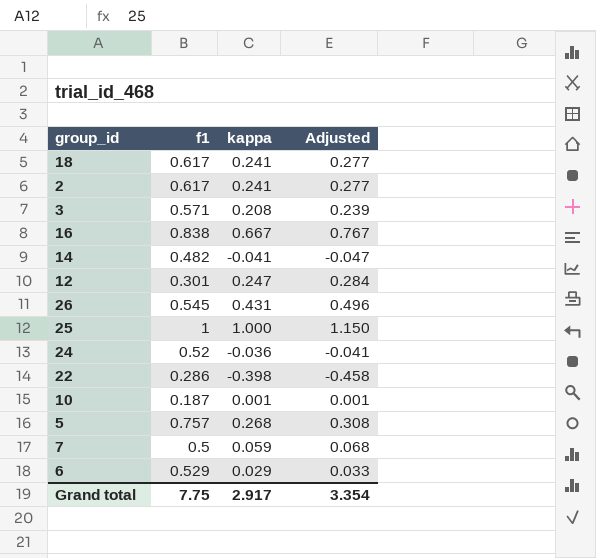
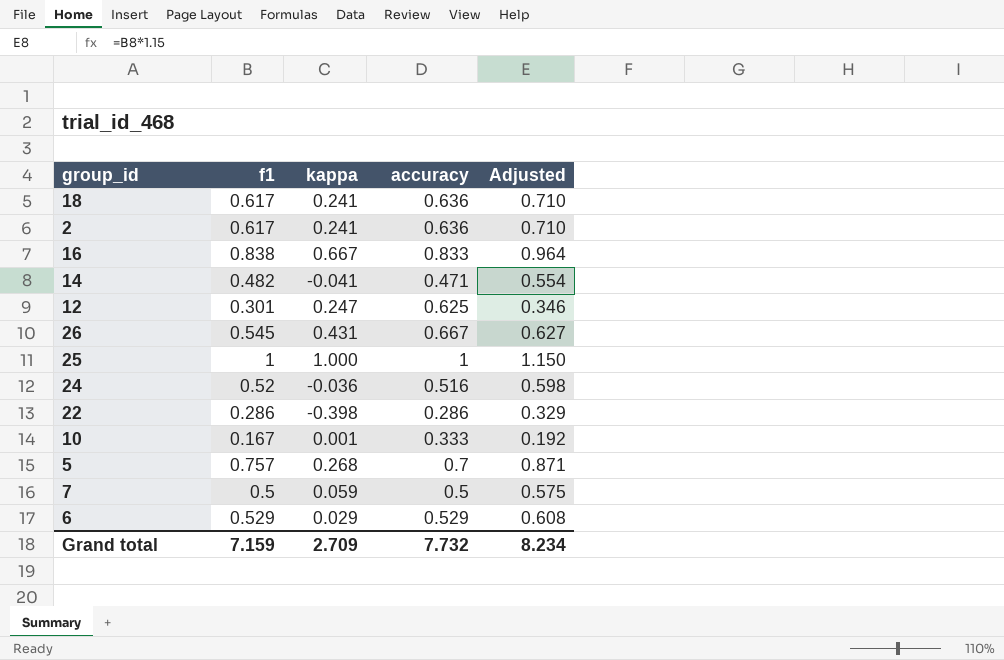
column accuracy | position: none -> 4
column Adjusted | formula: [kappa] * 1.15 -> [f1] * 1.15
row 3: 0.571 | 0.208 | 0.239 -> none
10 | f1: 0.187 -> 0.167
Grand total | f1: 7.75 -> 7.159
Grand total | kappa: 2.917 -> 2.709
Grand total | Adjusted: 3.354 -> 8.234

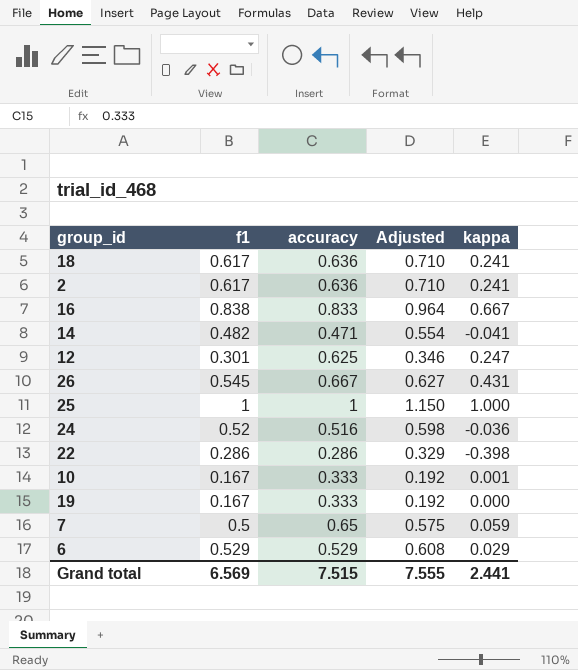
column kappa | position: 3 -> 5
row 5: 0.757 | 0.268 | 0.7 | 0.871 -> none
row 19: none -> 0.167 | 0.333 | 0.192 | 0.000
7 | accuracy: 0.5 -> 0.65
Grand total | f1: 7.159 -> 6.569
Grand total | accuracy: 7.732 -> 7.515
Grand total | Adjusted: 8.234 -> 7.555
Grand total | kappa: 2.709 -> 2.441

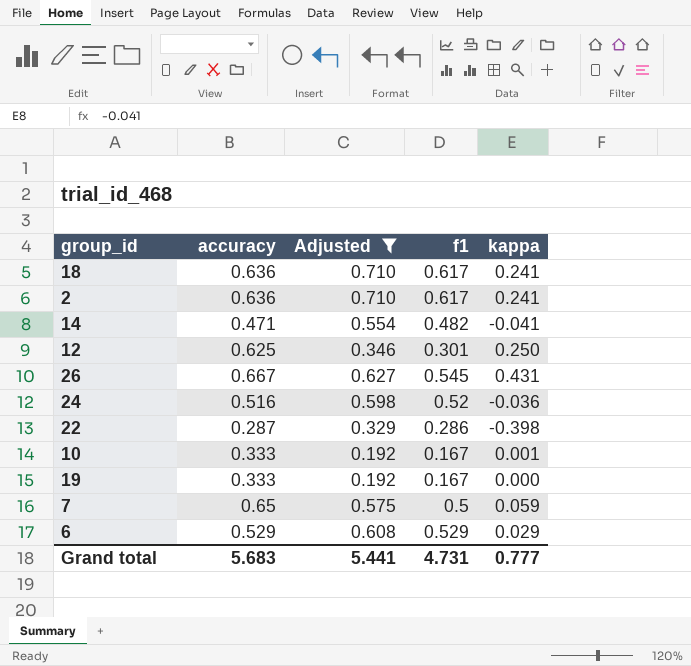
filter: none -> Adjusted <= 0.710
column f1 | position: 2 -> 4
12 | kappa: 0.247 -> 0.250
22 | accuracy: 0.286 -> 0.287
Grand total | accuracy: 7.515 -> 5.683
Grand total | Adjusted: 7.555 -> 5.441
Grand total | f1: 6.569 -> 4.731
Grand total | kappa: 2.441 -> 0.777

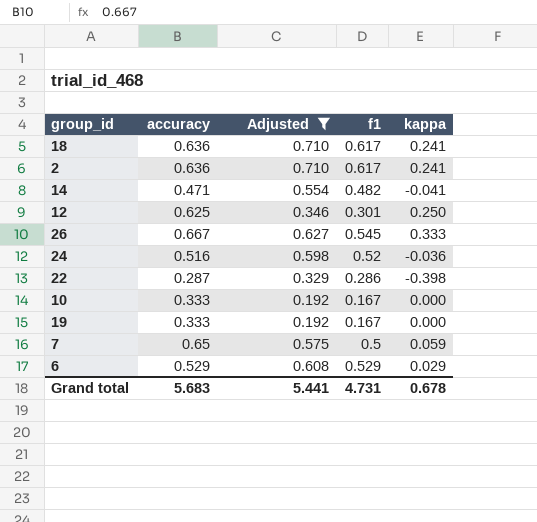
26 | kappa: 0.431 -> 0.333
10 | kappa: 0.001 -> 0.000
Grand total | kappa: 0.777 -> 0.678

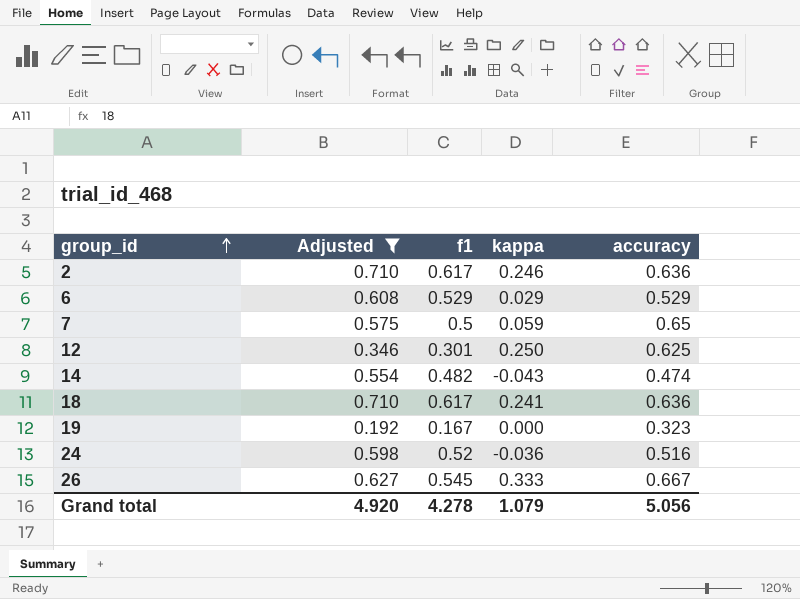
row order: none -> group_id ascending
column accuracy | position: 2 -> 5
row 22: 0.287 | 0.329 | 0.286 | -0.398 -> none
row 10: 0.333 | 0.192 | 0.167 | 0.000 -> none
2 | kappa: 0.241 -> 0.246
14 | kappa: -0.041 -> -0.043
14 | accuracy: 0.471 -> 0.474
19 | accuracy: 0.333 -> 0.323
Grand total | Adjusted: 5.441 -> 4.920
Grand total | f1: 4.731 -> 4.278
Grand total | kappa: 0.678 -> 1.079
Grand total | accuracy: 5.683 -> 5.056

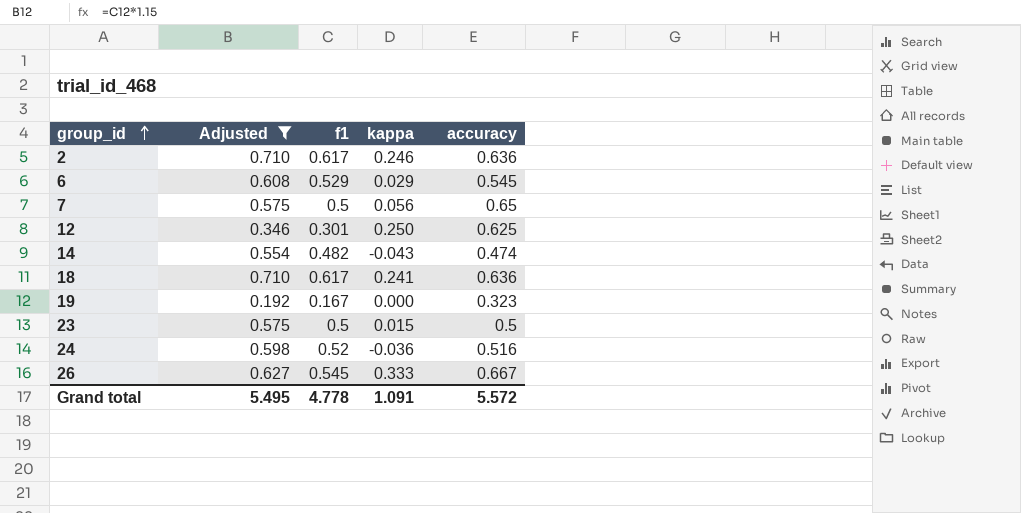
6 | accuracy: 0.529 -> 0.545
7 | kappa: 0.059 -> 0.056
row 23: none -> 0.575 | 0.5 | 0.015 | 0.5
Grand total | Adjusted: 4.920 -> 5.495
Grand total | f1: 4.278 -> 4.778
Grand total | kappa: 1.079 -> 1.091
Grand total | accuracy: 5.056 -> 5.572

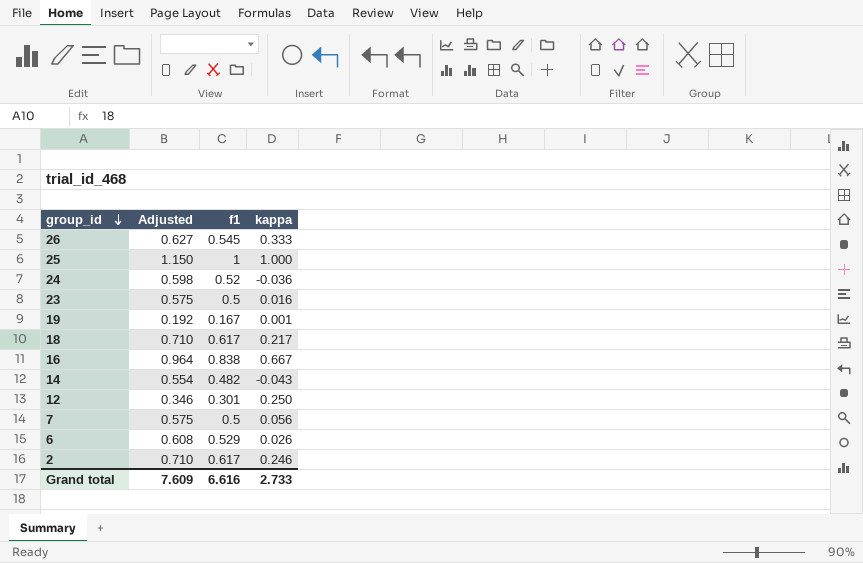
filter: Adjusted <= 0.710 -> none
row order: group_id ascending -> group_id descending
column accuracy | position: 5 -> none
23 | kappa: 0.015 -> 0.016
19 | kappa: 0.000 -> 0.001
18 | kappa: 0.241 -> 0.217
6 | kappa: 0.029 -> 0.026
Grand total | Adjusted: 5.495 -> 7.609
Grand total | f1: 4.778 -> 6.616
Grand total | kappa: 1.091 -> 2.733

